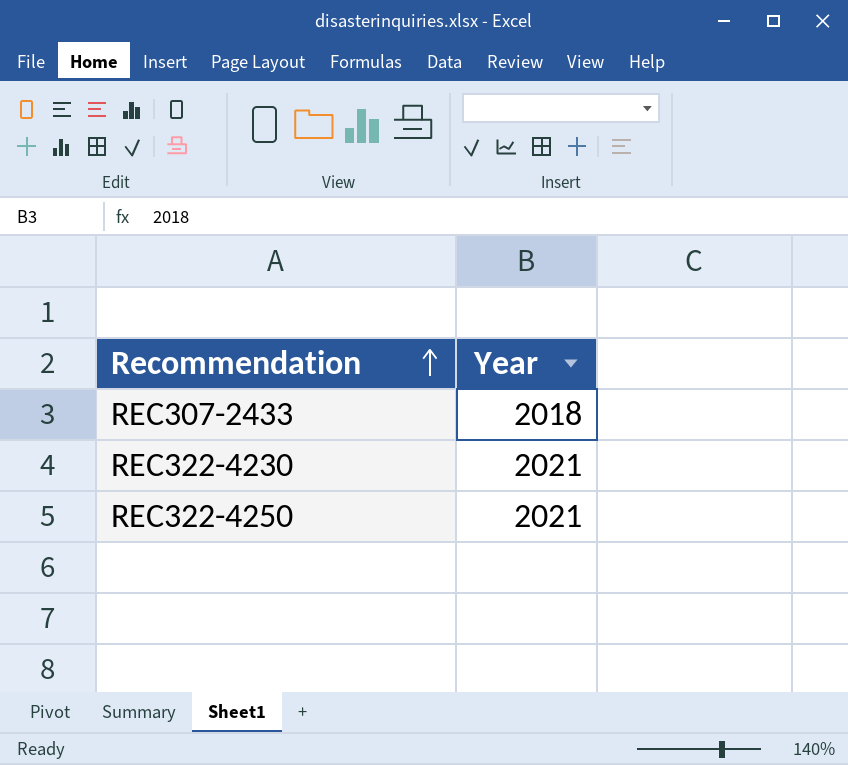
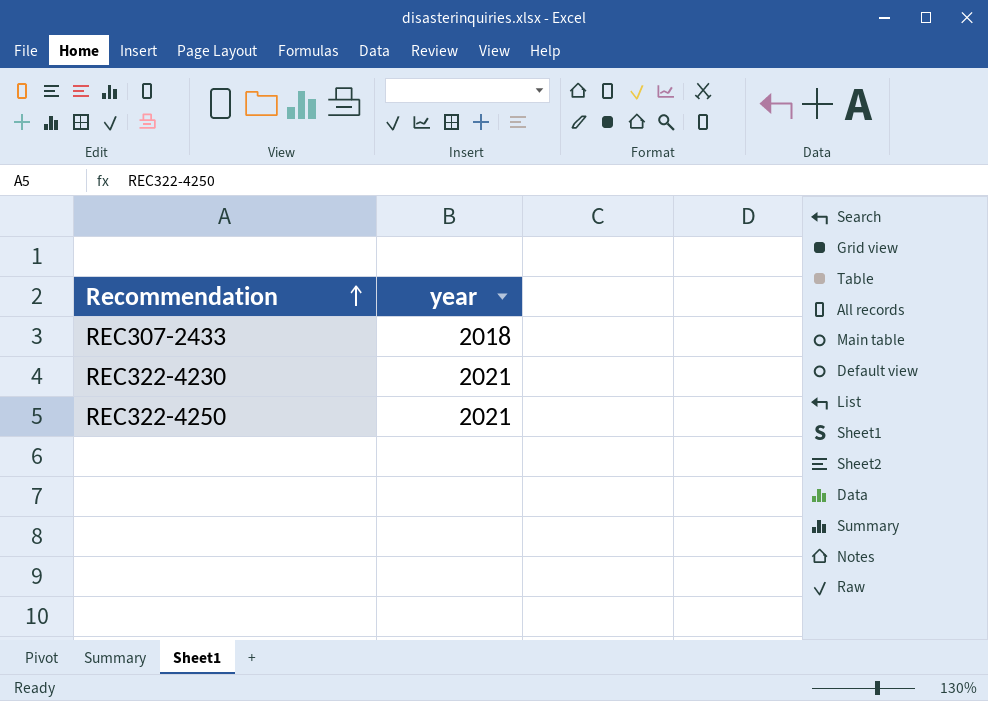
column name: Year -> year

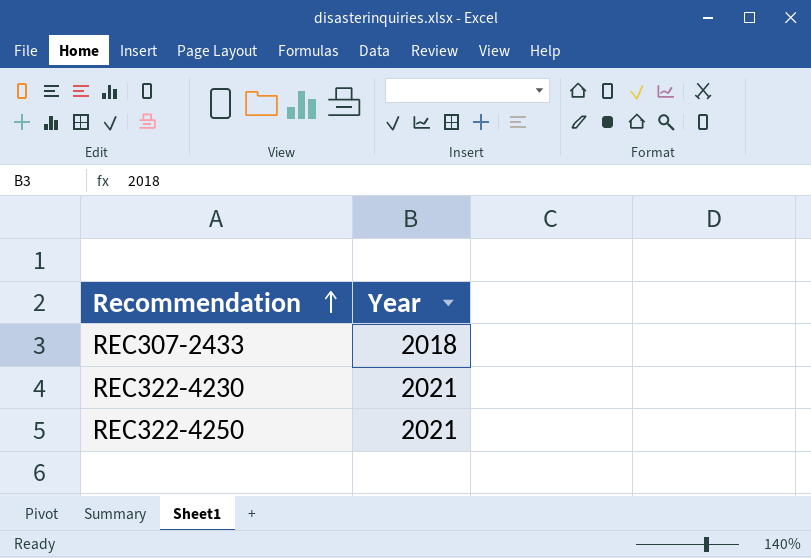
column name: year -> Year

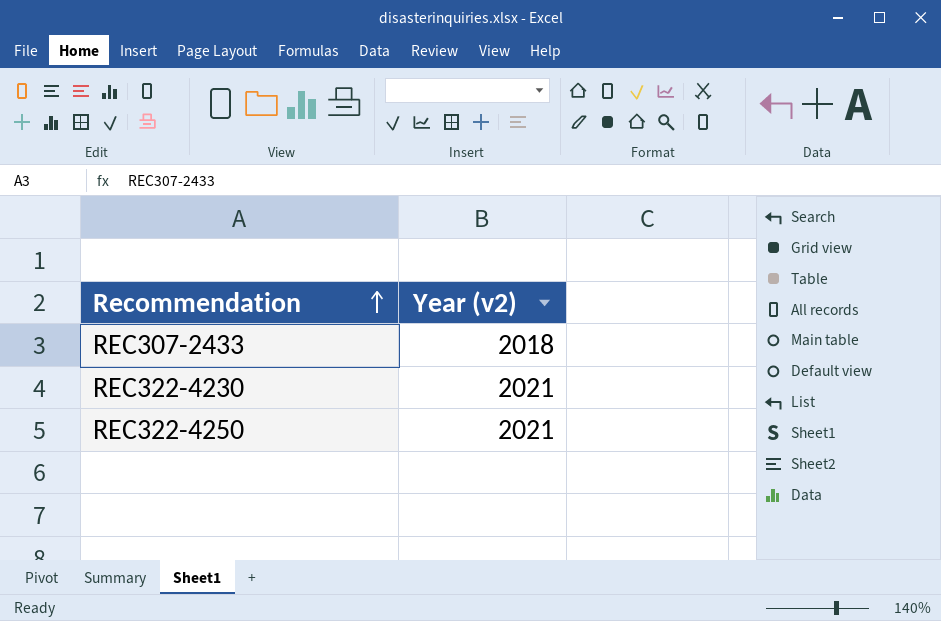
column name: Year -> Year (v2)

